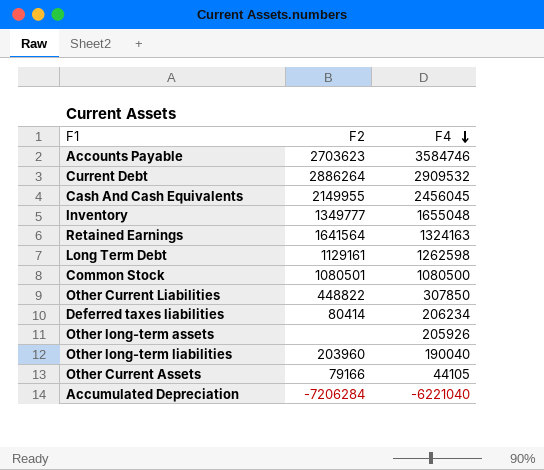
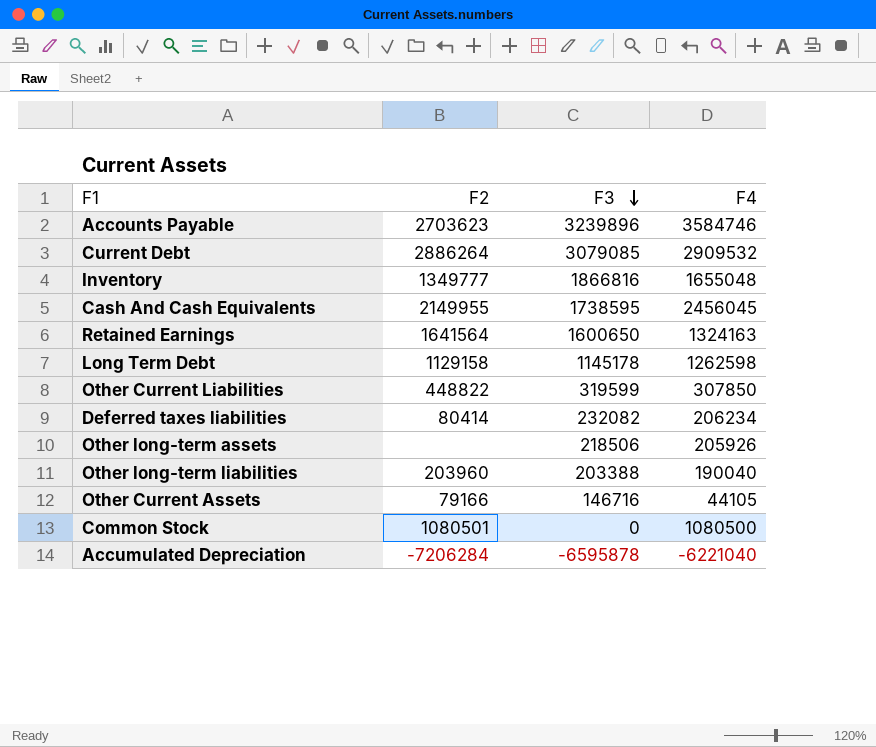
row order: F4 descending -> F3 descending
column F3 | position: none -> 3
Long Term Debt | F2: 1129161 -> 1129158

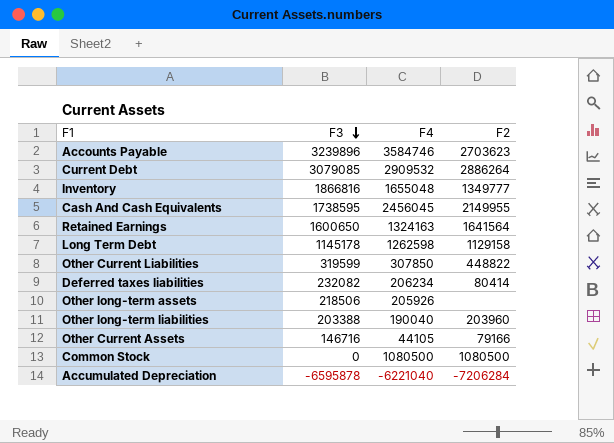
column F2 | position: 2 -> 4
Common Stock | F2: 1080501 -> 1080500

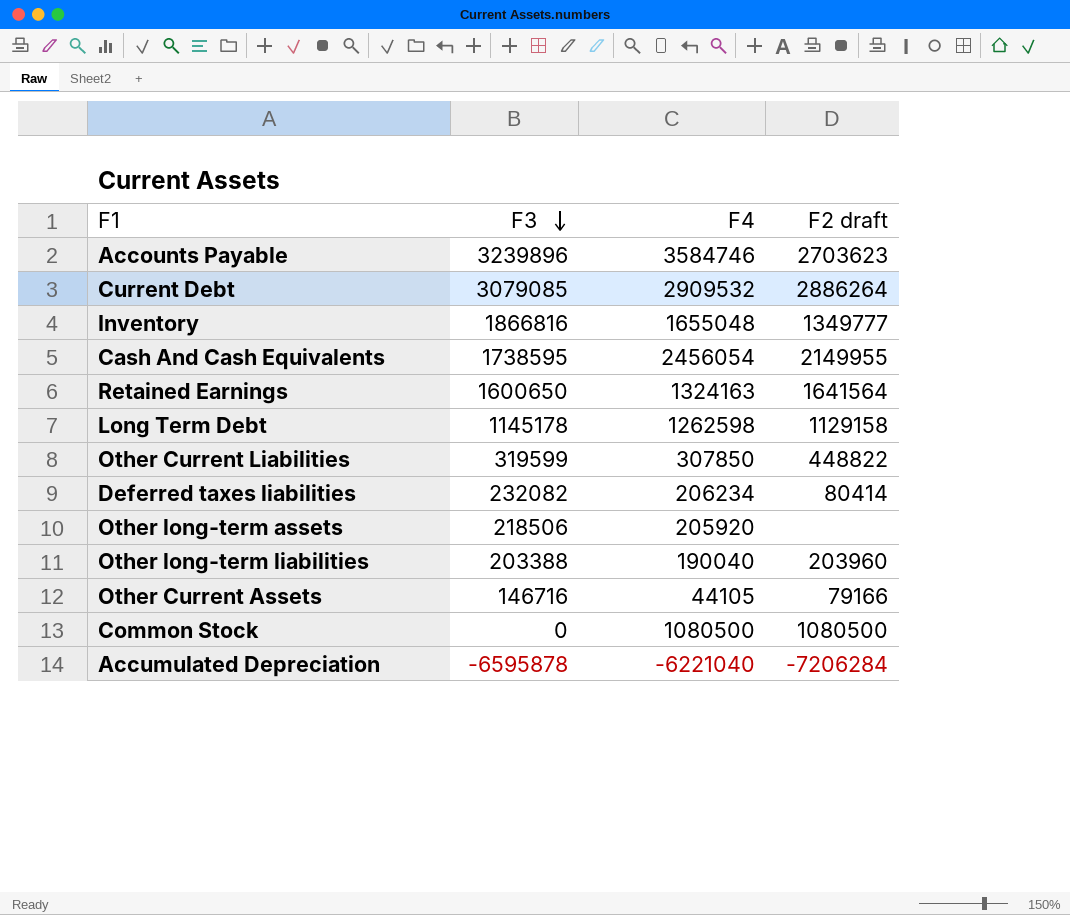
column name: F2 -> F2 draft
Cash And Cash Equivalents | F4: 2456045 -> 2456054
Other long-term assets | F4: 205926 -> 205920

